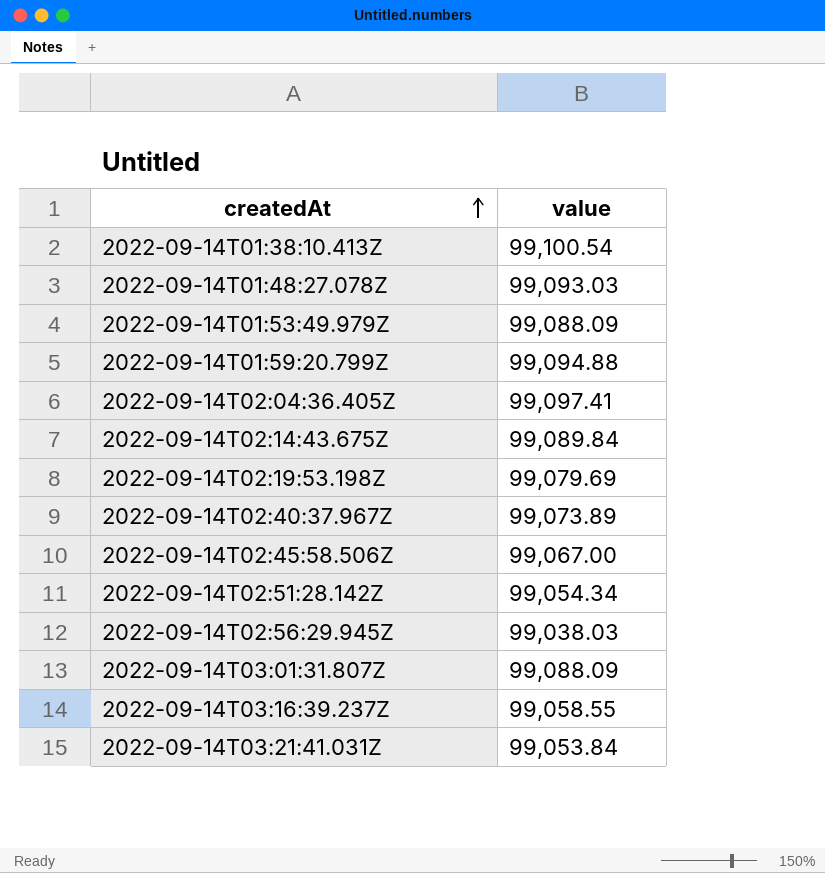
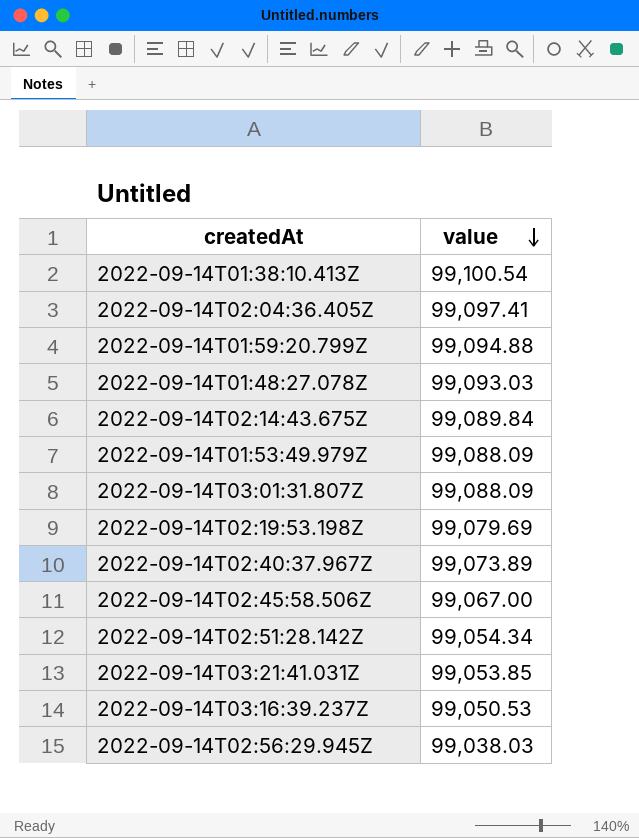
row order: createdAt ascending -> value descending
2022-09-14T03:21:41.031Z | value: 99,053.84 -> 99,053.85
2022-09-14T03:16:39.237Z | value: 99,058.55 -> 99,050.53

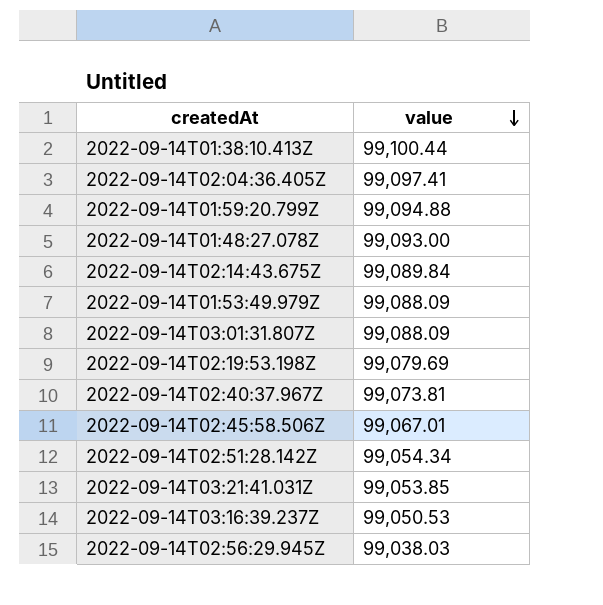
2022-09-14T01:38:10.413Z | value: 99,100.54 -> 99,100.44
2022-09-14T01:48:27.078Z | value: 99,093.03 -> 99,093.00
2022-09-14T02:40:37.967Z | value: 99,073.89 -> 99,073.81
2022-09-14T02:45:58.506Z | value: 99,067.00 -> 99,067.01

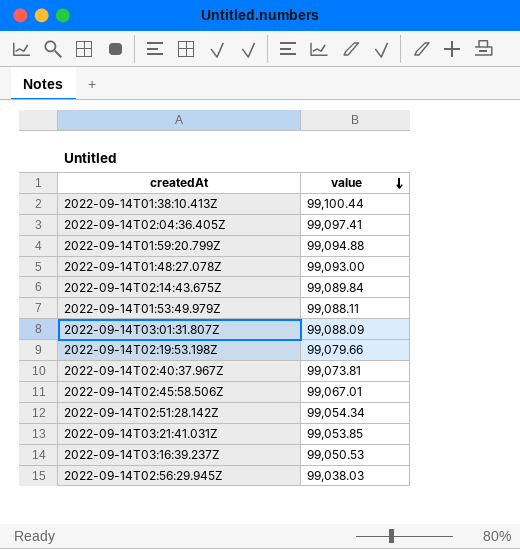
2022-09-14T01:53:49.979Z | value: 99,088.09 -> 99,088.11
2022-09-14T02:19:53.198Z | value: 99,079.69 -> 99,079.66

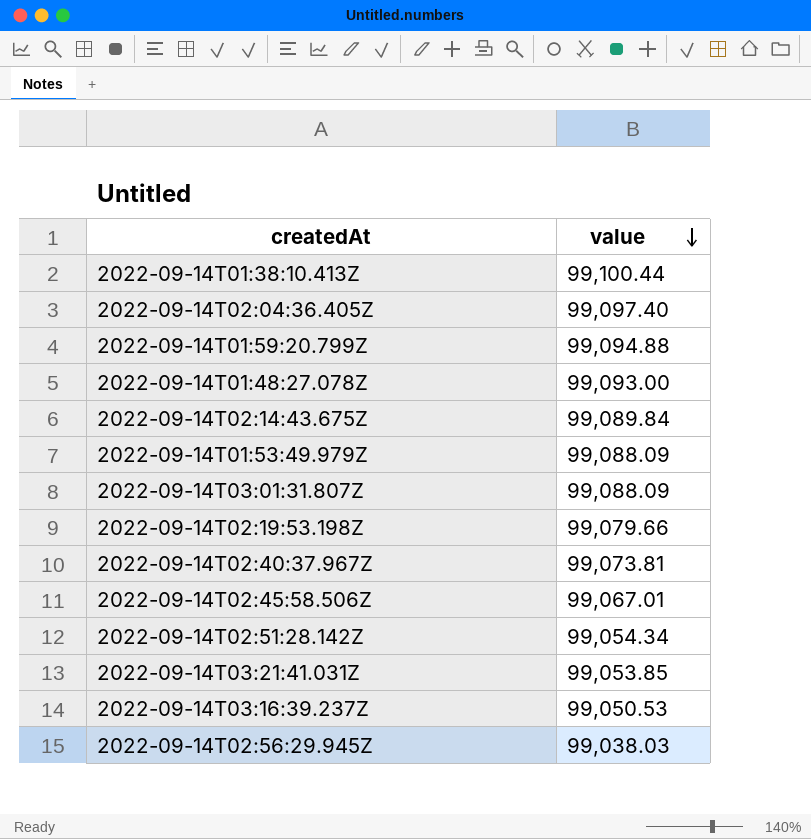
2022-09-14T02:04:36.405Z | value: 99,097.41 -> 99,097.40
2022-09-14T01:53:49.979Z | value: 99,088.11 -> 99,088.09

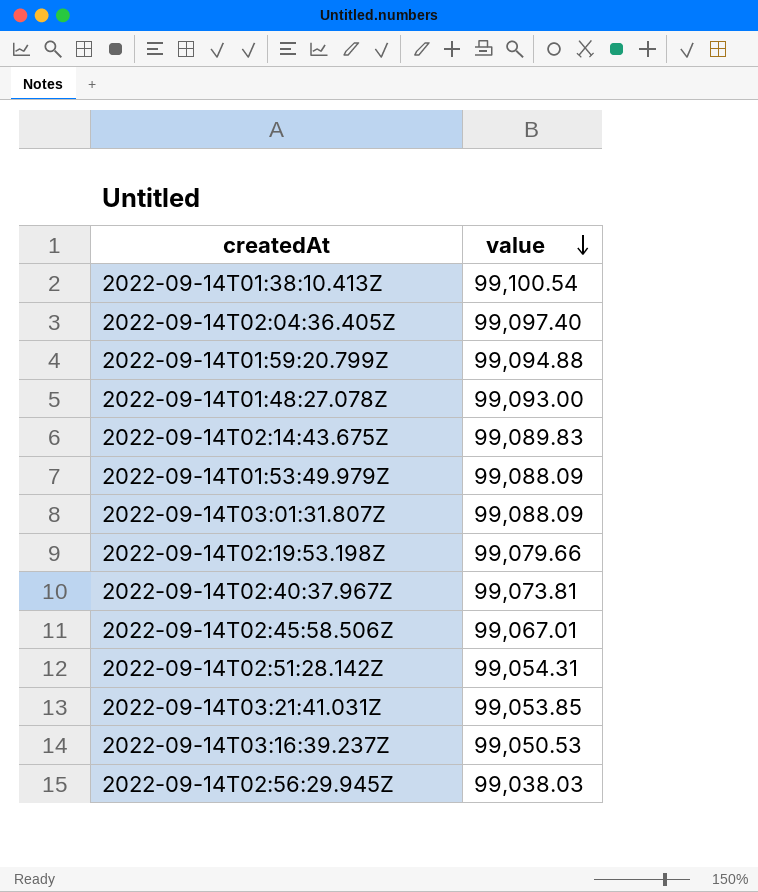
2022-09-14T01:38:10.413Z | value: 99,100.44 -> 99,100.54
2022-09-14T02:14:43.675Z | value: 99,089.84 -> 99,089.83
2022-09-14T02:51:28.142Z | value: 99,054.34 -> 99,054.31

